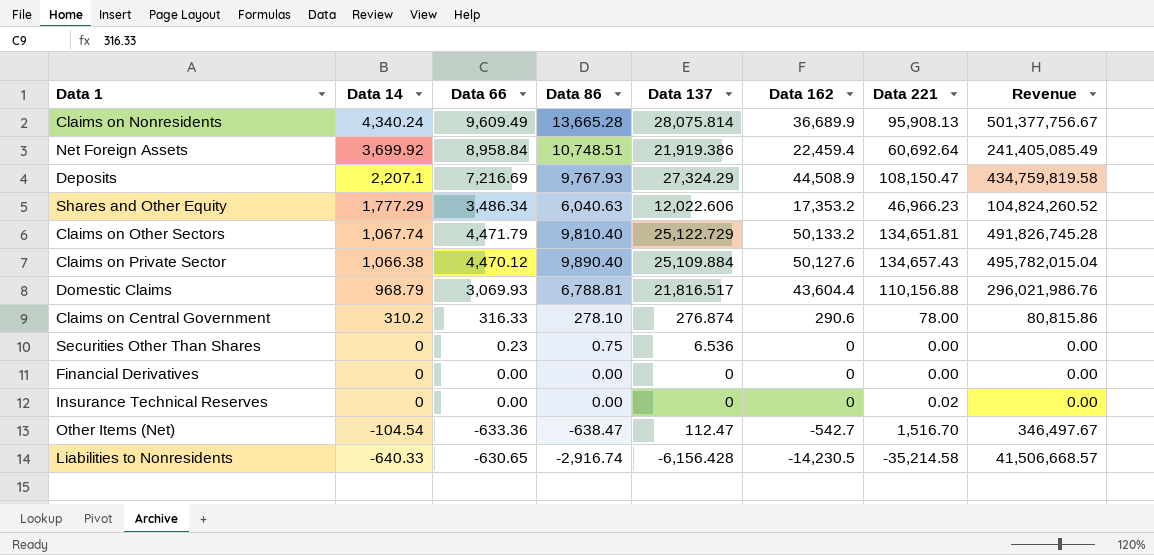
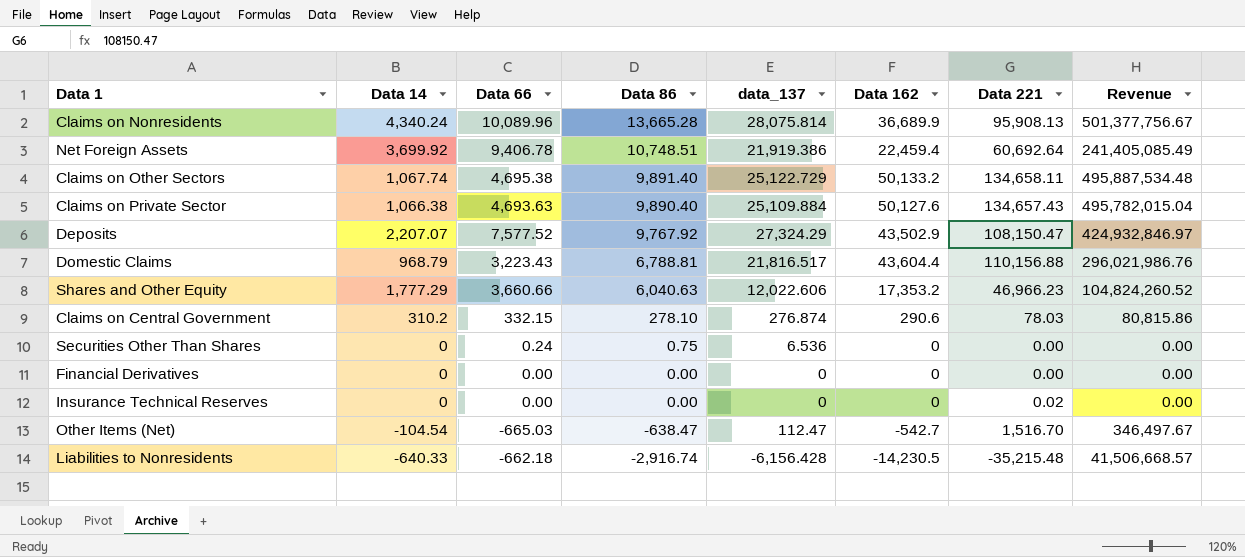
row order: Data 14 descending -> Data 86 descending
column name: Data 137 -> data_137
Claims on Nonresidents | Data 66: 9,609.49 -> 10,089.96
Net Foreign Assets | Data 66: 8,958.84 -> 9,406.78
Claims on Other Sectors | Data 66: 4,471.79 -> 4,695.38
Claims on Other Sectors | Data 86: 9,810.40 -> 9,891.40
Claims on Other Sectors | Data 221: 134,651.81 -> 134,658.11
Claims on Other Sectors | Revenue: 491,826,745.28 -> 495,887,534.48
Claims on Private Sector | Data 66: 4,470.12 -> 4,693.63
Deposits | Data 14: 2,207.1 -> 2,207.07
Deposits | Data 66: 7,216.69 -> 7,577.52
Deposits | Data 86: 9,767.93 -> 9,767.92
Deposits | Data 162: 44,508.9 -> 43,502.9
Deposits | Revenue: 434,759,819.58 -> 424,932,846.97
Domestic Claims | Data 66: 3,069.93 -> 3,223.43
Shares and Other Equity | Data 66: 3,486.34 -> 3,660.66
Claims on Central Government | Data 66: 316.33 -> 332.15
Claims on Central Government | Data 221: 78.00 -> 78.03
Securities Other Than Shares | Data 66: 0.23 -> 0.24
Other Items (Net) | Data 66: -633.36 -> -665.03
Liabilities to Nonresidents | Data 66: -630.65 -> -662.18
Liabilities to Nonresidents | Data 221: -35,214.58 -> -35,215.48

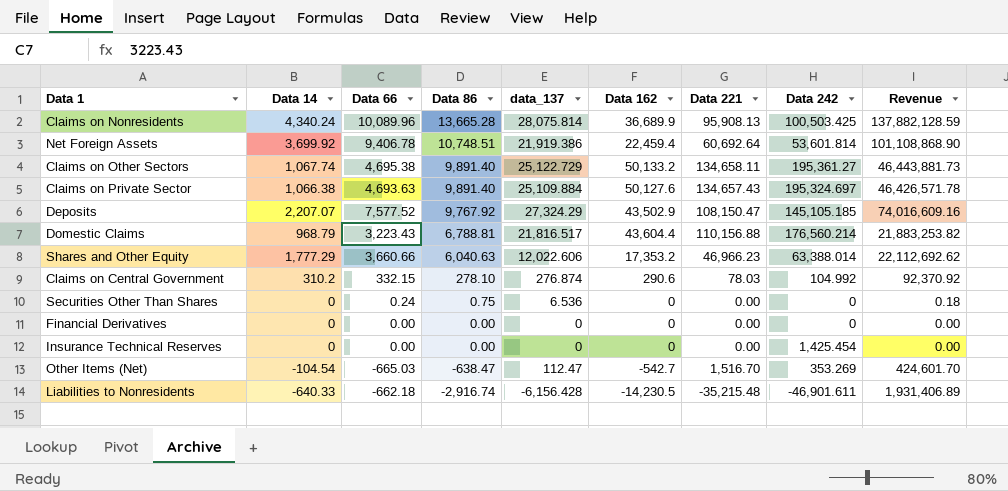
column Data 242 | position: none -> 8
column Revenue | formula: [Data 86] * [Data 162] -> [Data 66] * [Data 86]
Claims on Private Sector | Data 86: 9,890.40 -> 9,891.40
Insurance Technical Reserves | Data 221: 0.02 -> 0.00

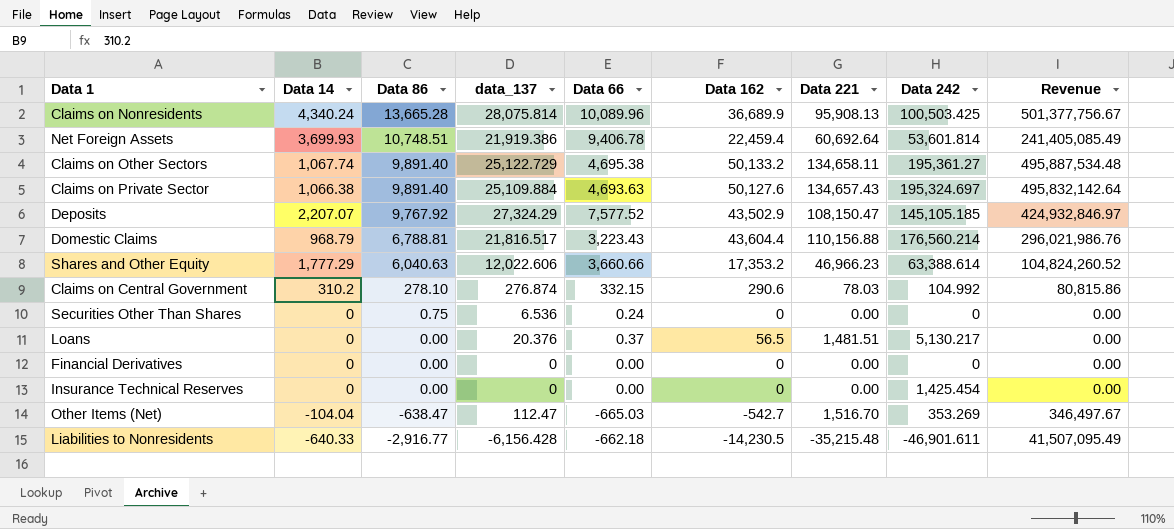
column Data 66 | position: 3 -> 5
column Revenue | formula: [Data 66] * [Data 86] -> [Data 86] * [Data 162]
Net Foreign Assets | Data 14: 3,699.92 -> 3,699.93
Shares and Other Equity | Data 242: 63,388.014 -> 63,388.614
row Loans: none -> 0 | 0.00 | 20.376 | 0.37 | 56.5 | 1,481.51 | 5,130.217 | 0.00
Other Items (Net) | Data 14: -104.54 -> -104.04
Liabilities to Nonresidents | Data 86: -2,916.74 -> -2,916.77

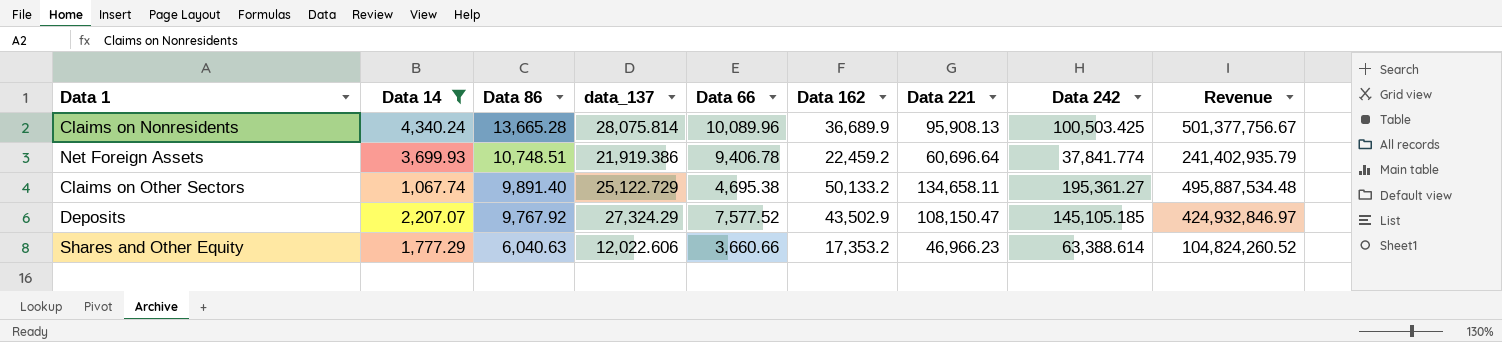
filter: none -> Data 14 >= 1,067.74
Net Foreign Assets | Data 162: 22,459.4 -> 22,459.2
Net Foreign Assets | Data 221: 60,692.64 -> 60,696.64
Net Foreign Assets | Data 242: 53,601.814 -> 37,841.774
Net Foreign Assets | Revenue: 241,405,085.49 -> 241,402,935.79

